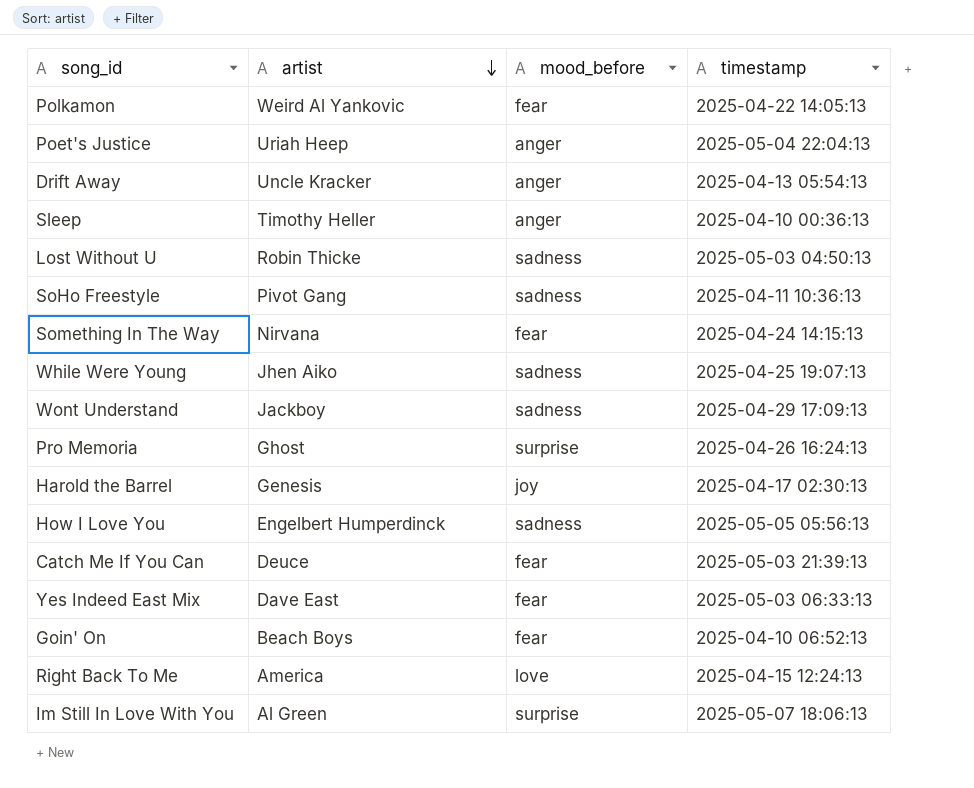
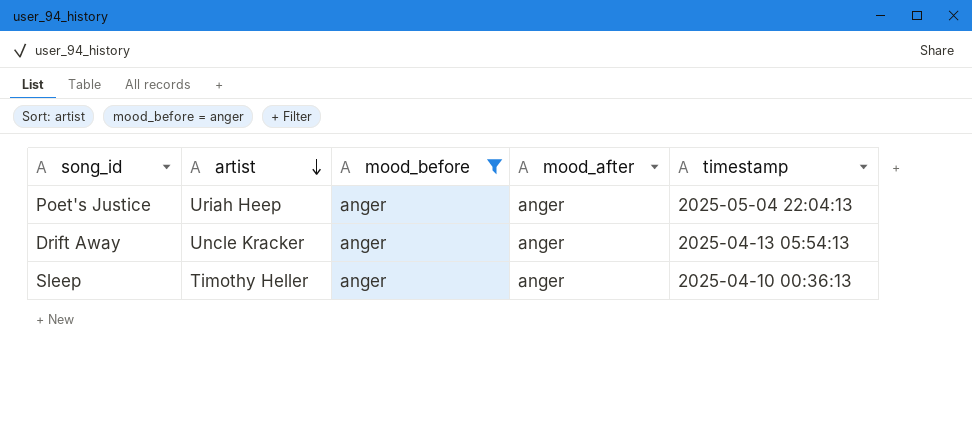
filter: none -> mood_before = anger
column mood_after | position: none -> 4

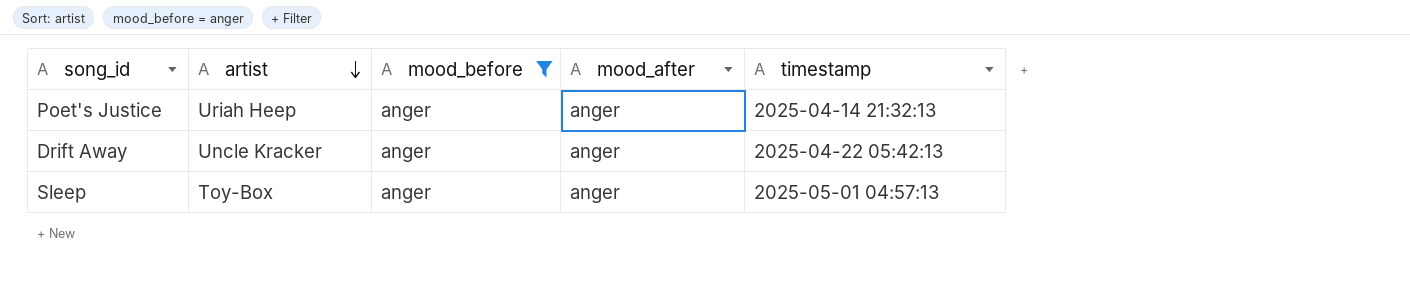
Poet's Justice | timestamp: 2025-05-04 22:04:13 -> 2025-04-14 21:32:13
Drift Away | timestamp: 2025-04-13 05:54:13 -> 2025-04-22 05:42:13
Sleep | artist: Timothy Heller -> Toy-Box
Sleep | timestamp: 2025-04-10 00:36:13 -> 2025-05-01 04:57:13

